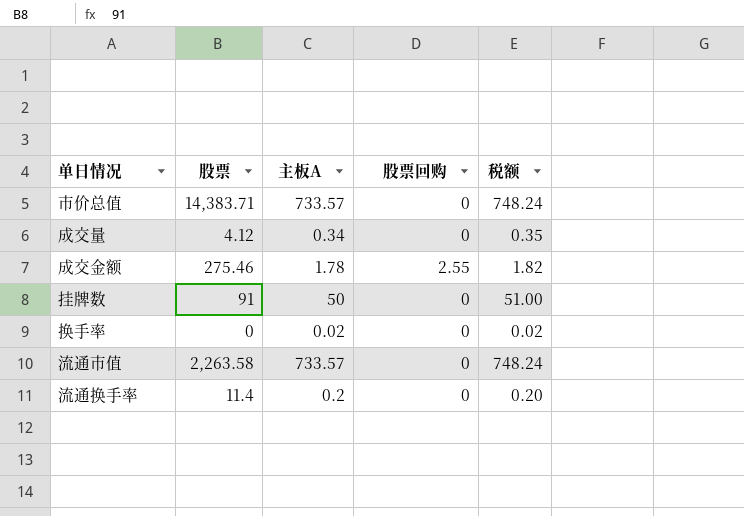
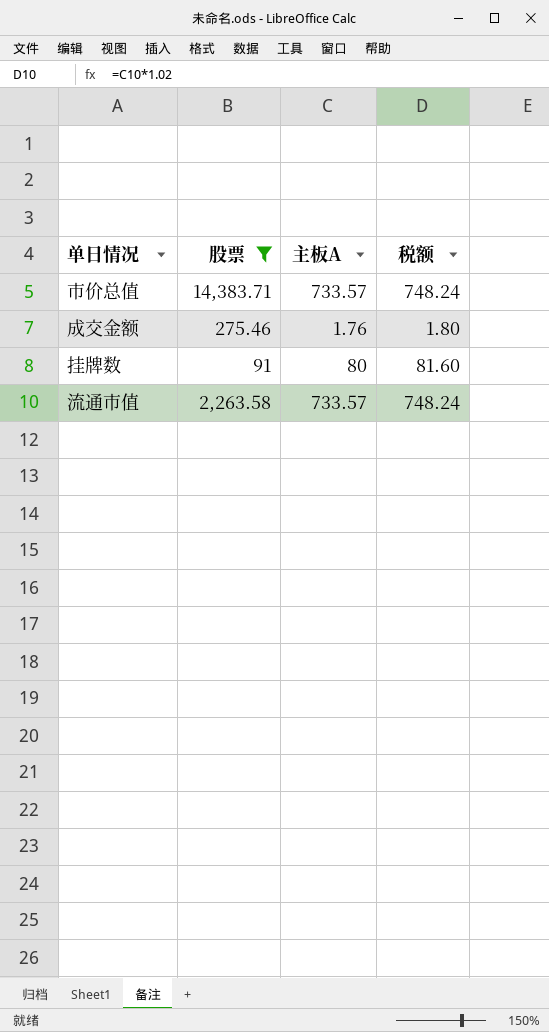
filter: none -> 股票 >= 91
column 股票回购 | position: 4 -> none
成交金额 | 主板A: 1.78 -> 1.76
成交金额 | 税额: 1.82 -> 1.80
挂牌数 | 主板A: 50 -> 80
挂牌数 | 税额: 51.00 -> 81.60

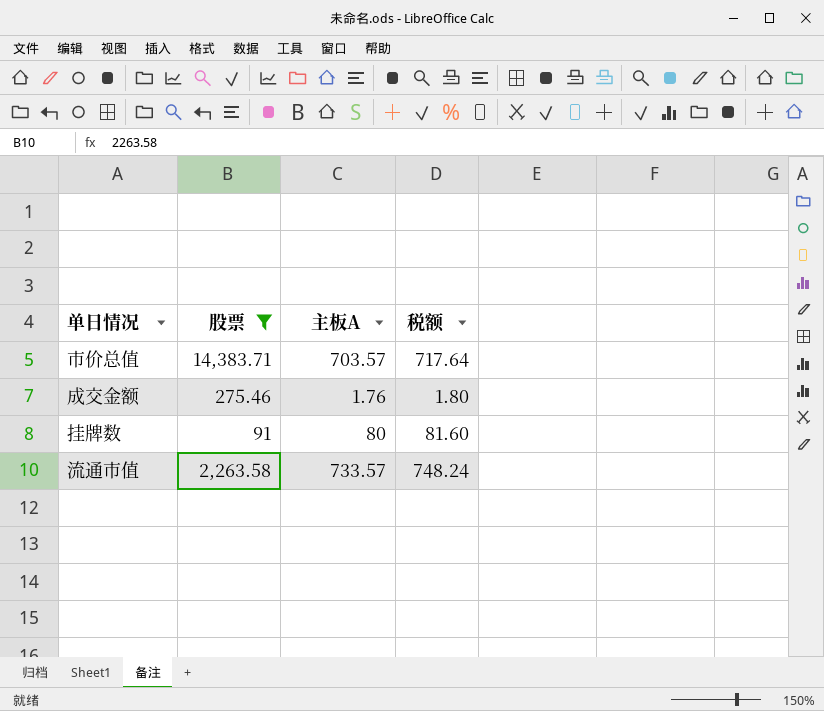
市价总值 | 主板A: 733.57 -> 703.57
市价总值 | 税额: 748.24 -> 717.64

